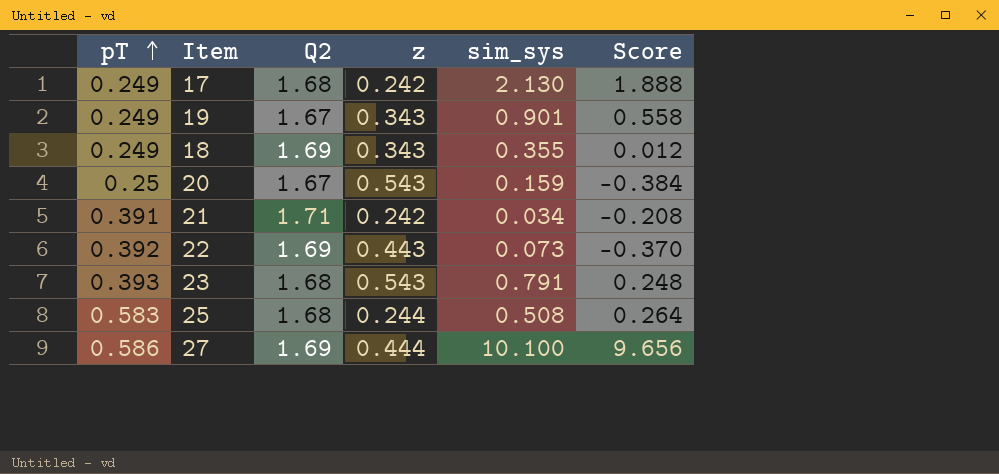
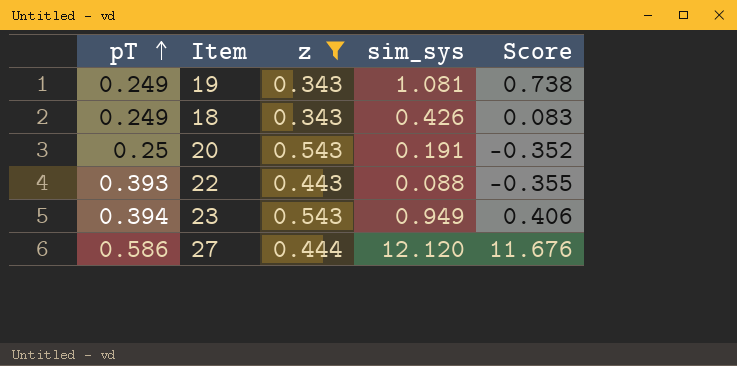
filter: none -> z >= 0.343
column Q2 | position: 3 -> none
19 | sim_sys: 0.901 -> 1.081
19 | Score: 0.558 -> 0.738
18 | sim_sys: 0.355 -> 0.426
18 | Score: 0.012 -> 0.083
20 | sim_sys: 0.159 -> 0.191
20 | Score: -0.384 -> -0.352
22 | pT: 0.392 -> 0.393
22 | sim_sys: 0.073 -> 0.088
22 | Score: -0.370 -> -0.355
23 | pT: 0.393 -> 0.394
23 | sim_sys: 0.791 -> 0.949
23 | Score: 0.248 -> 0.406
27 | sim_sys: 10.100 -> 12.120
27 | Score: 9.656 -> 11.676

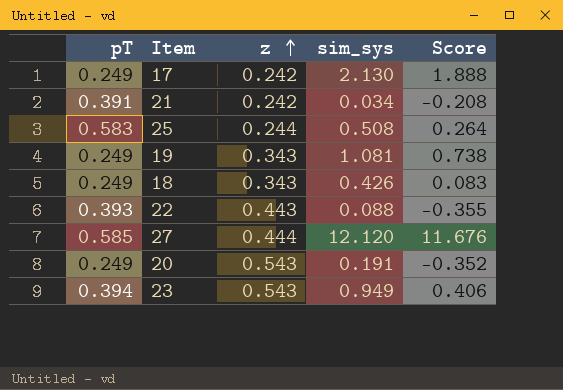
filter: z >= 0.343 -> none
row order: pT ascending -> z ascending
27 | pT: 0.586 -> 0.585
20 | pT: 0.25 -> 0.249

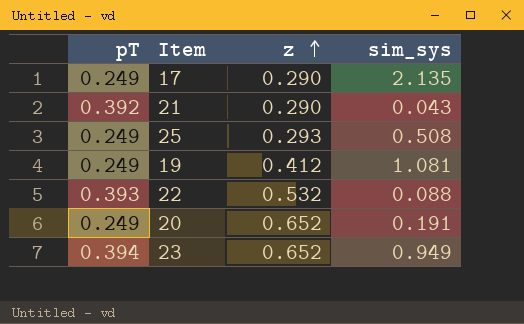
column Score | formula: [sim_sys] - [z] -> none
row 18: 0.249 | 0.343 | 0.426 | 0.083 -> none
row 27: 0.585 | 0.444 | 12.120 | 11.676 -> none
17 | z: 0.242 -> 0.290
17 | sim_sys: 2.130 -> 2.135
21 | pT: 0.391 -> 0.392
21 | z: 0.242 -> 0.290
21 | sim_sys: 0.034 -> 0.043
25 | pT: 0.583 -> 0.249
25 | z: 0.244 -> 0.293
19 | z: 0.343 -> 0.412
22 | z: 0.443 -> 0.532
20 | z: 0.543 -> 0.652
23 | z: 0.543 -> 0.652

